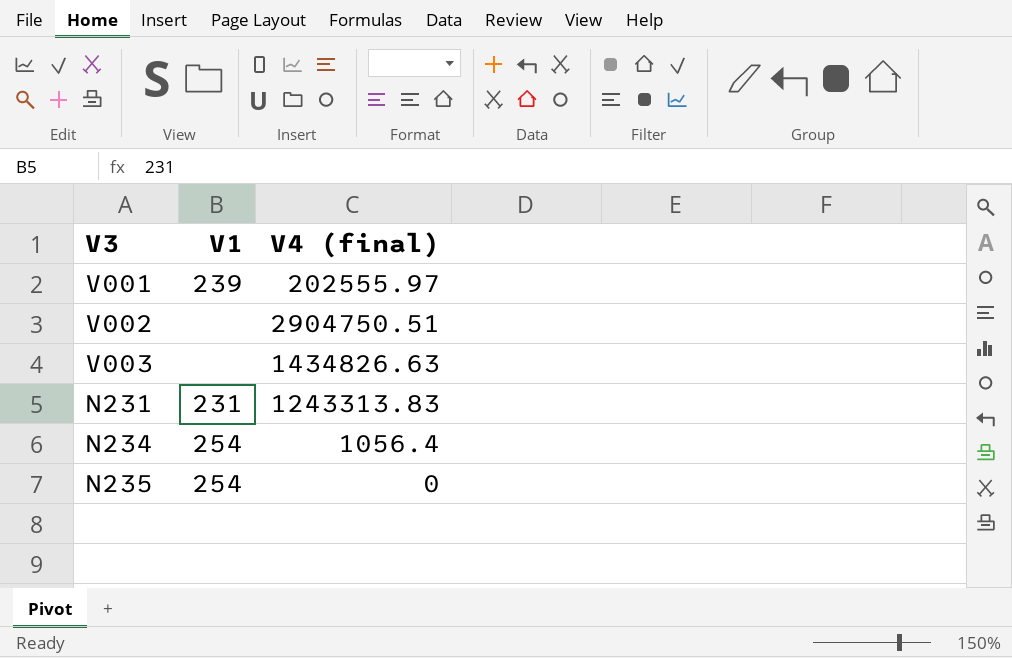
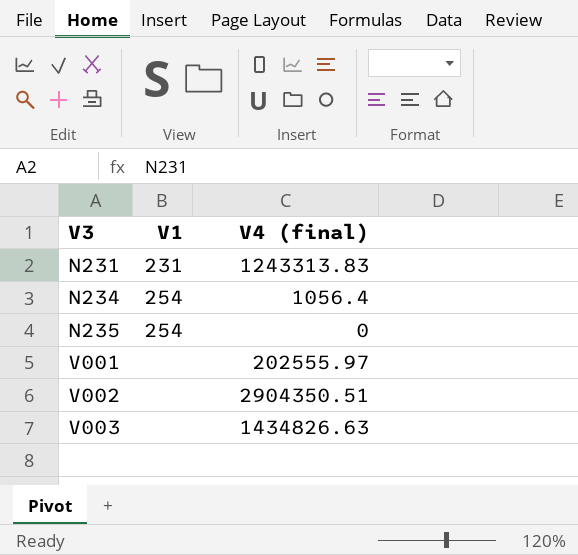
row order: none -> V3 ascending
V001 | V1: 239 -> none
V002 | V4 (final): 2904750.51 -> 2904350.51

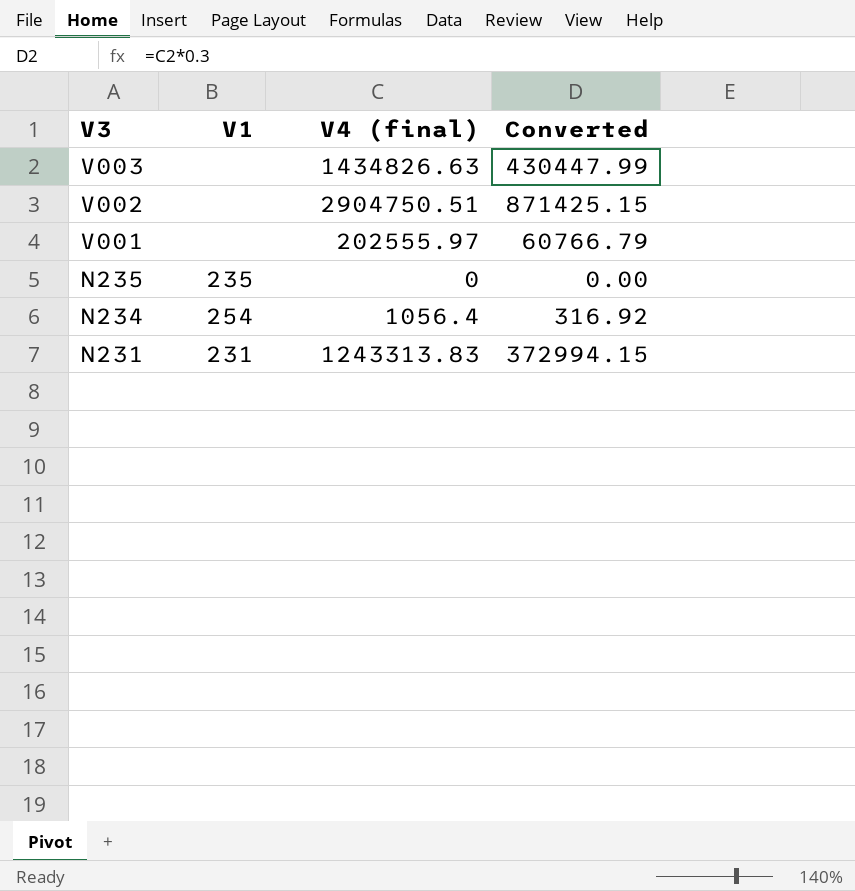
row order: V3 ascending -> V3 descending
column Converted | formula: none -> [V4 (final)] * 0.3
V002 | V4 (final): 2904350.51 -> 2904750.51
N235 | V1: 254 -> 235

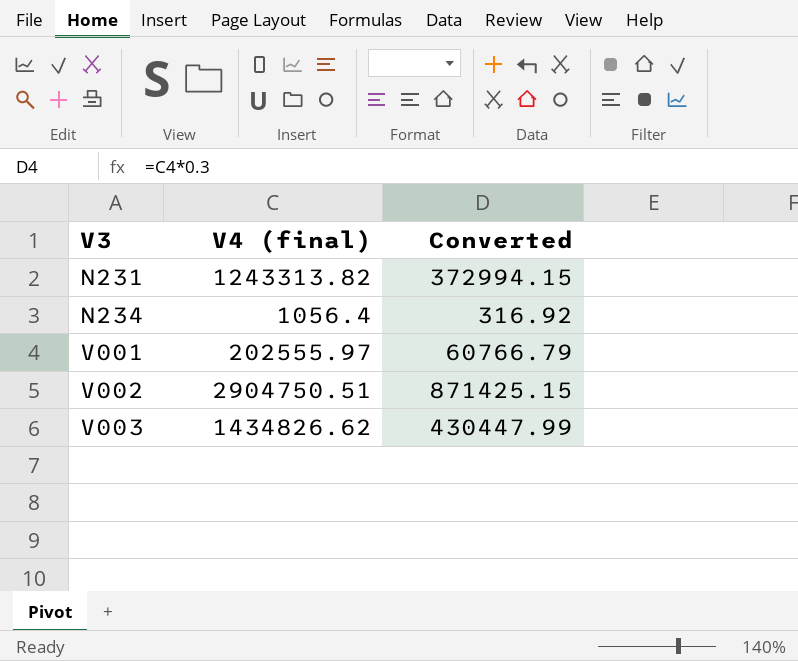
row order: V3 descending -> V3 ascending
column V1 | position: 2 -> none
row N235: 235 | 0 | 0.00 -> none
N231 | V4 (final): 1243313.83 -> 1243313.82
V003 | V4 (final): 1434826.63 -> 1434826.62

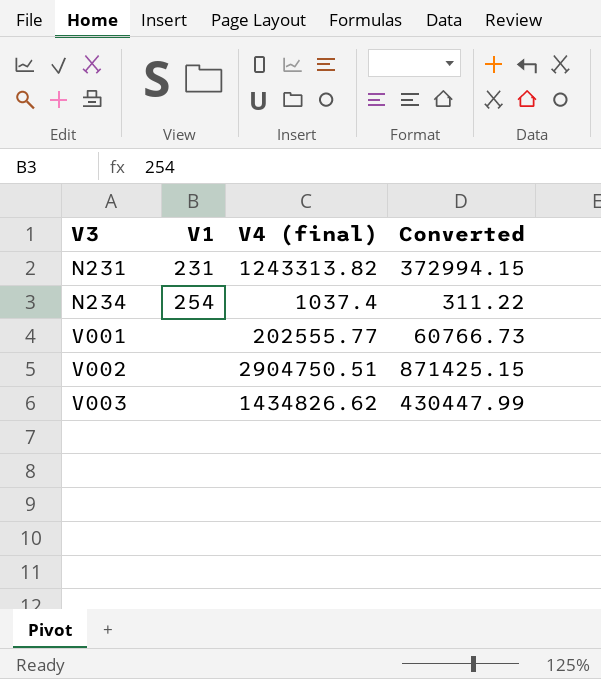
column V1 | position: none -> 2
N234 | V4 (final): 1056.4 -> 1037.4
N234 | Converted: 316.92 -> 311.22
V001 | V4 (final): 202555.97 -> 202555.77
V001 | Converted: 60766.79 -> 60766.73

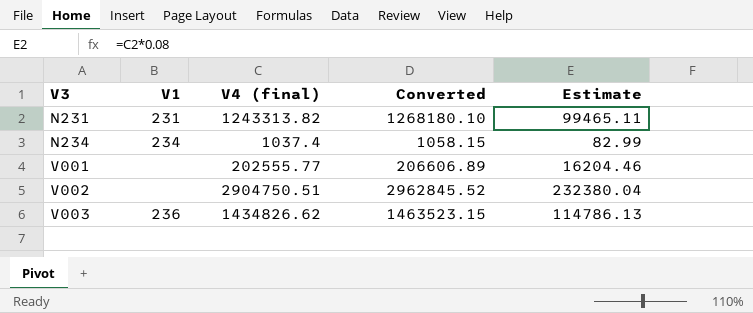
column Converted | formula: [V4 (final)] * 0.3 -> [V4 (final)] * 1.02
column Estimate | formula: none -> [V4 (final)] * 0.08
N234 | V1: 254 -> 234
V003 | V1: none -> 236

